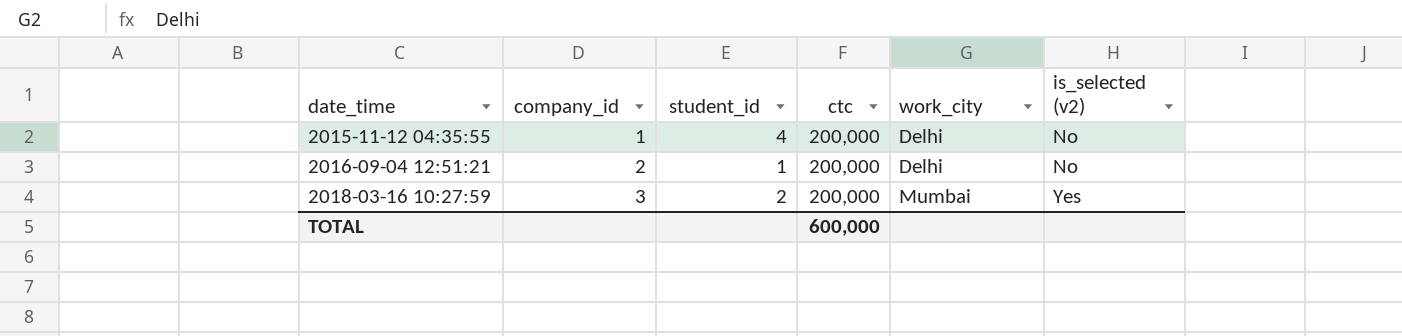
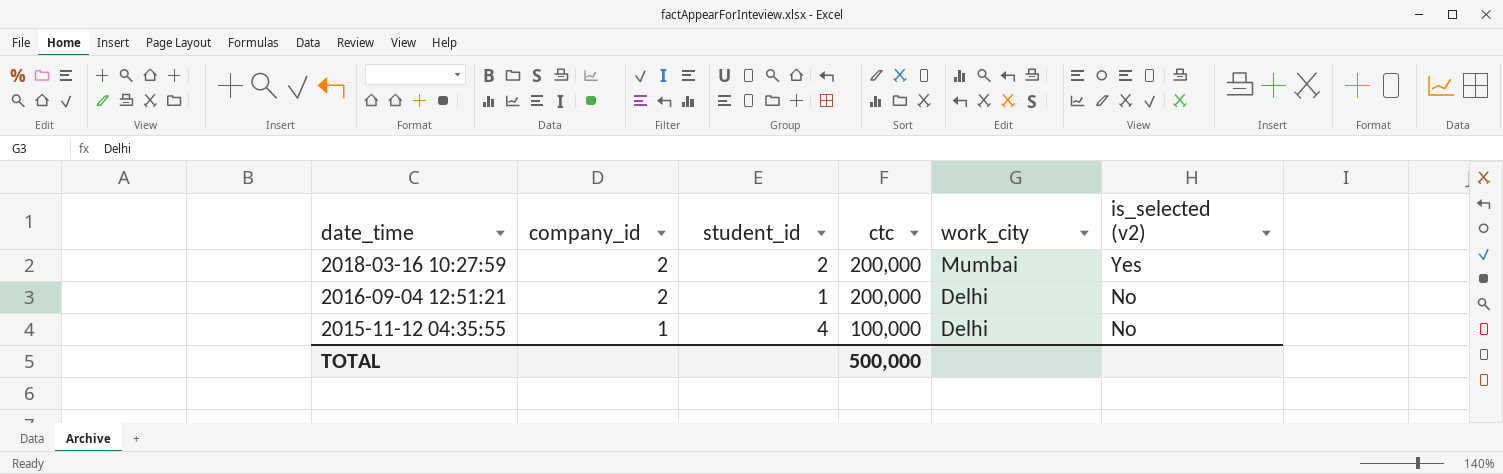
row order: date_time ascending -> date_time descending
2018-03-16 10:27:59 | company_id: 3 -> 2
2015-11-12 04:35:55 | ctc: 200,000 -> 100,000
TOTAL | ctc: 600,000 -> 500,000

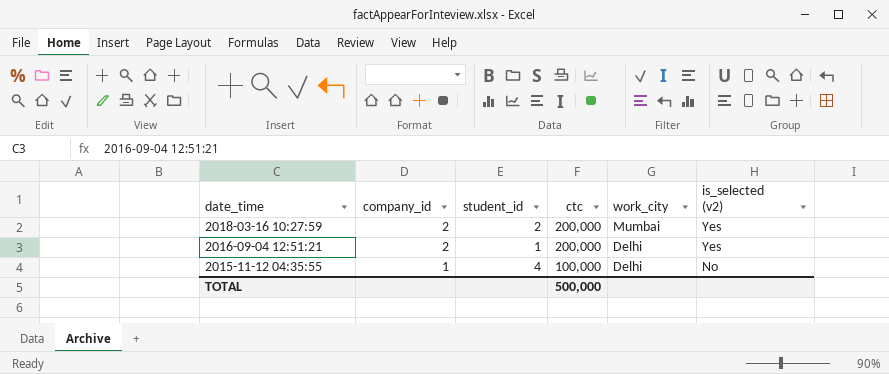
2016-09-04 12:51:21 | is_selected (v2): No -> Yes

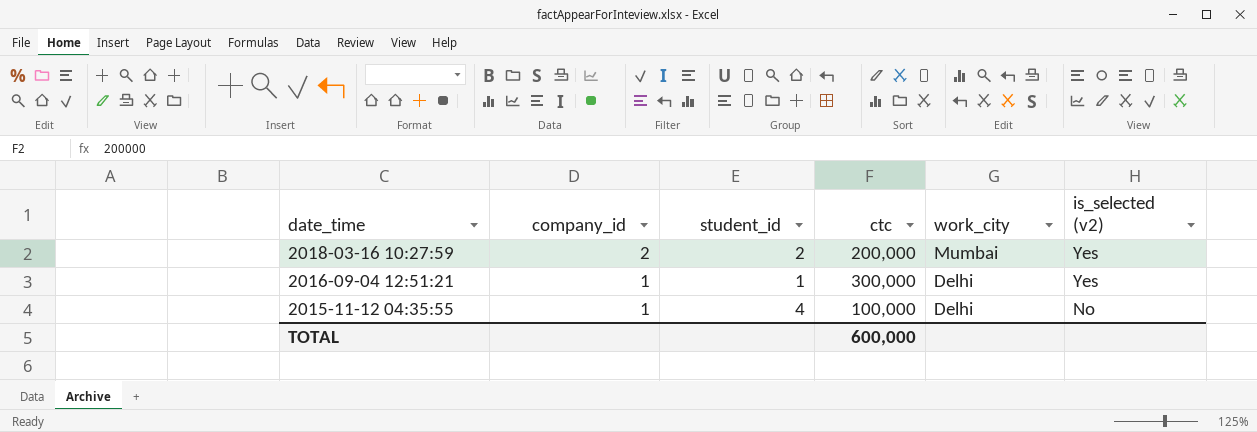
2016-09-04 12:51:21 | company_id: 2 -> 1
2016-09-04 12:51:21 | ctc: 200,000 -> 300,000
TOTAL | ctc: 500,000 -> 600,000

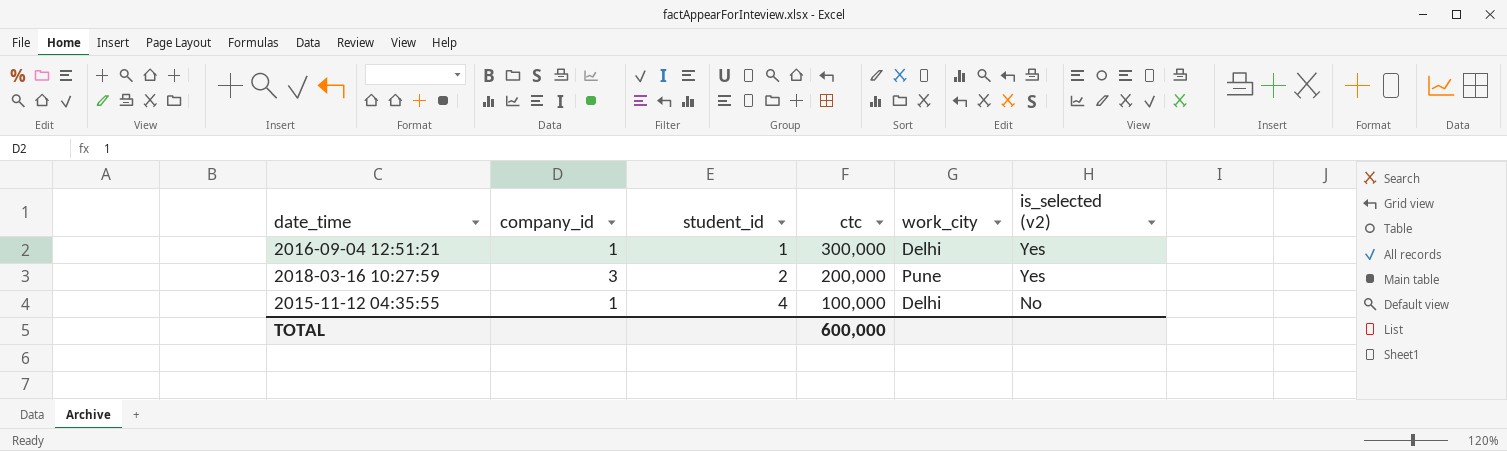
row order: date_time descending -> student_id ascending
2018-03-16 10:27:59 | company_id: 2 -> 3
2018-03-16 10:27:59 | work_city: Mumbai -> Pune

